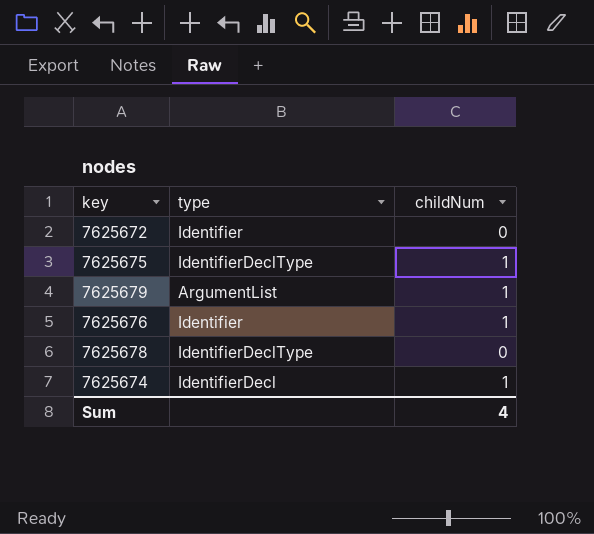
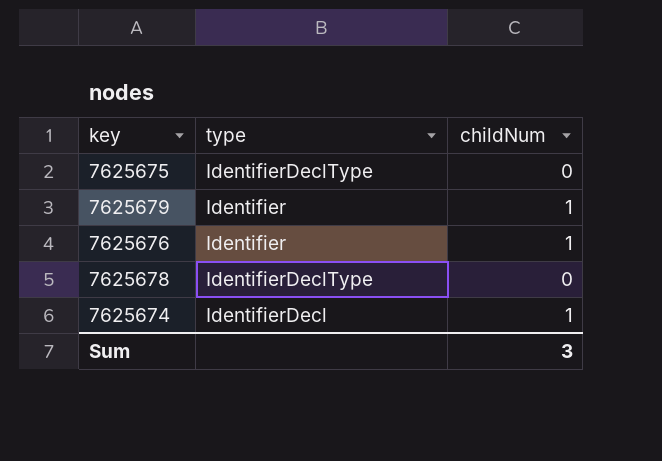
row 7625672: Identifier | 0 -> none
7625675 | childNum: 1 -> 0
7625679 | type: ArgumentList -> Identifier
Sum | childNum: 4 -> 3

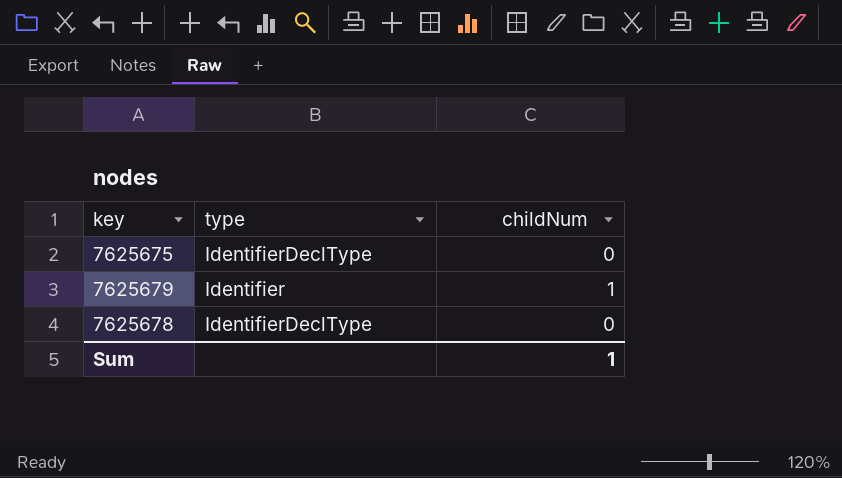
row 7625676: Identifier | 1 -> none
row 7625674: IdentifierDecl | 1 -> none
Sum | childNum: 3 -> 1

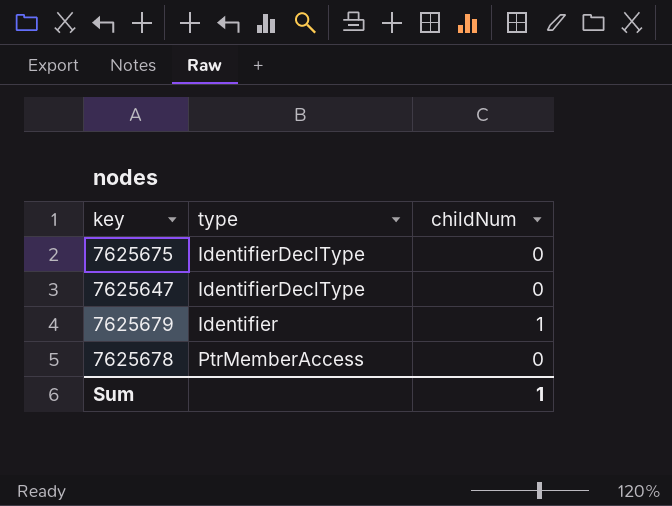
row 7625647: none -> IdentifierDeclType | 0
7625678 | type: IdentifierDeclType -> PtrMemberAccess

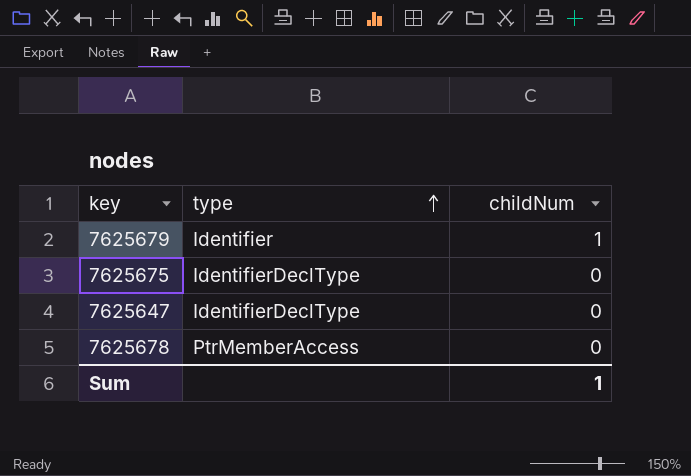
row order: none -> type ascending

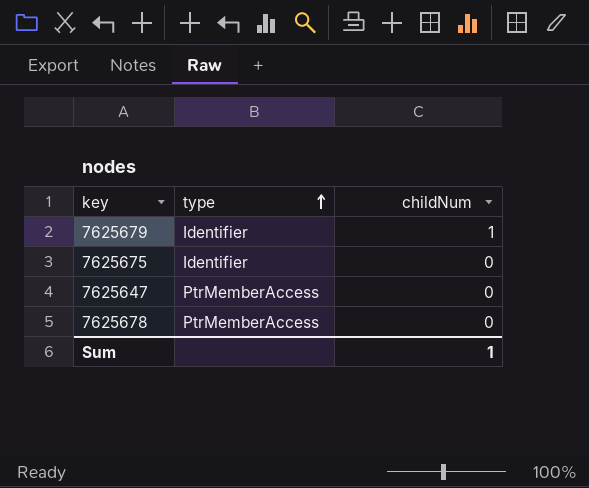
7625675 | type: IdentifierDeclType -> Identifier
7625647 | type: IdentifierDeclType -> PtrMemberAccess

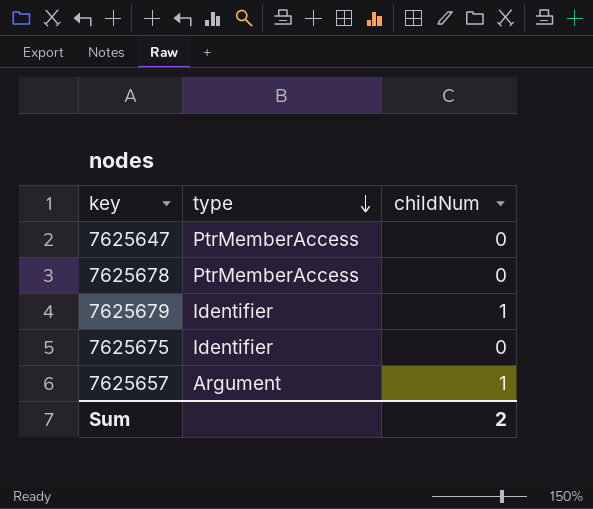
row order: type ascending -> type descending
row 7625657: none -> Argument | 1
Sum | childNum: 1 -> 2

